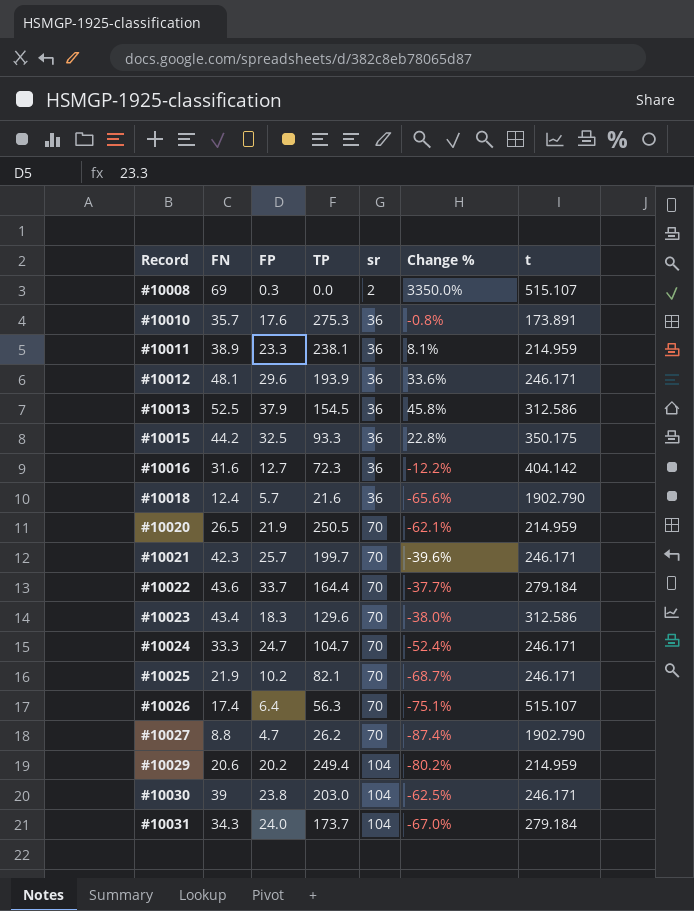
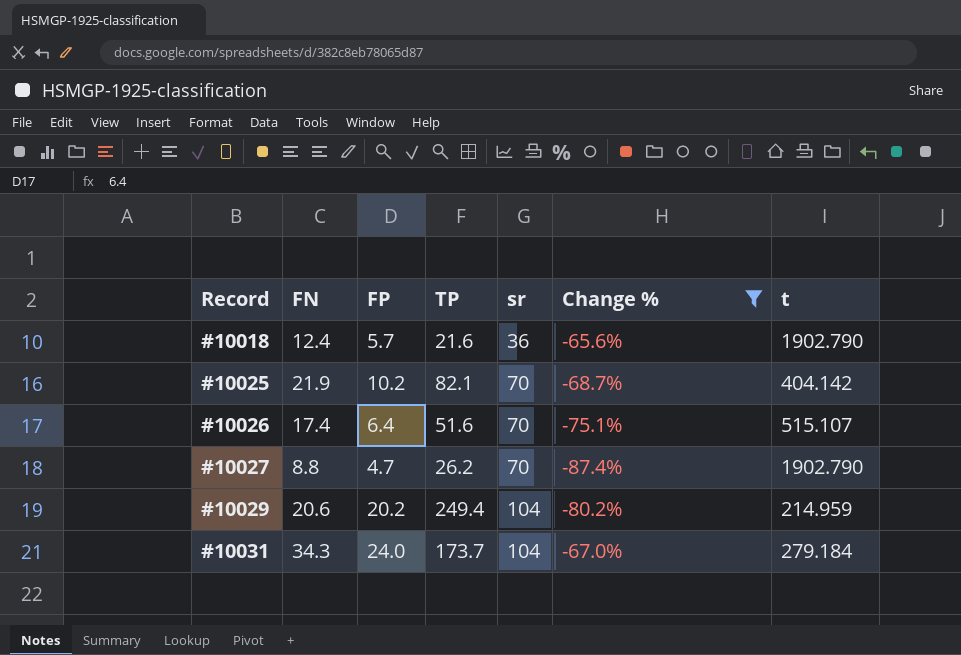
filter: none -> Change % <= -65.6%
#10025 | t: 246.171 -> 404.142
#10026 | TP: 56.3 -> 51.6

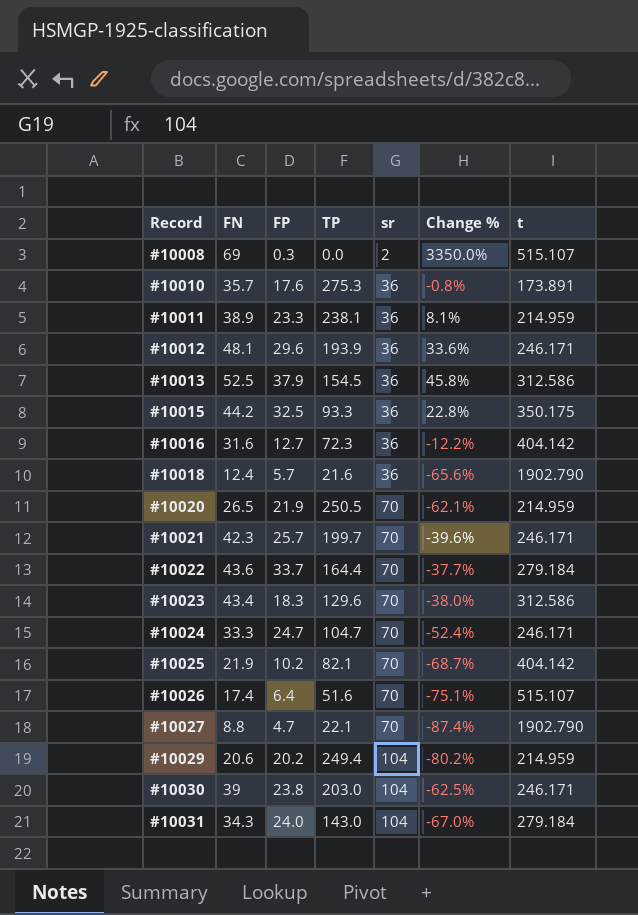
filter: Change % <= -65.6% -> none
#10027 | TP: 26.2 -> 22.1
#10031 | TP: 173.7 -> 143.0

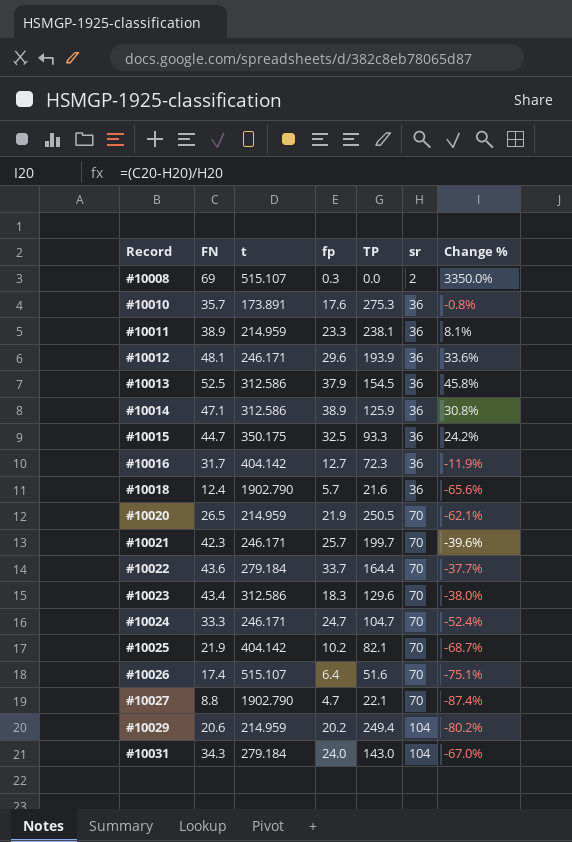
column t | position: 7 -> 3
column name: FP -> fp
row #10030: 39 | 23.8 | 203.0 | 104 | -62.5% | 246.171 -> none
row #10014: none -> 47.1 | 312.586 | 38.9 | 125.9 | 36 | 30.8%
#10015 | FN: 44.2 -> 44.7
#10015 | Change %: 22.8% -> 24.2%
#10016 | FN: 31.6 -> 31.7
#10016 | Change %: -12.2% -> -11.9%

